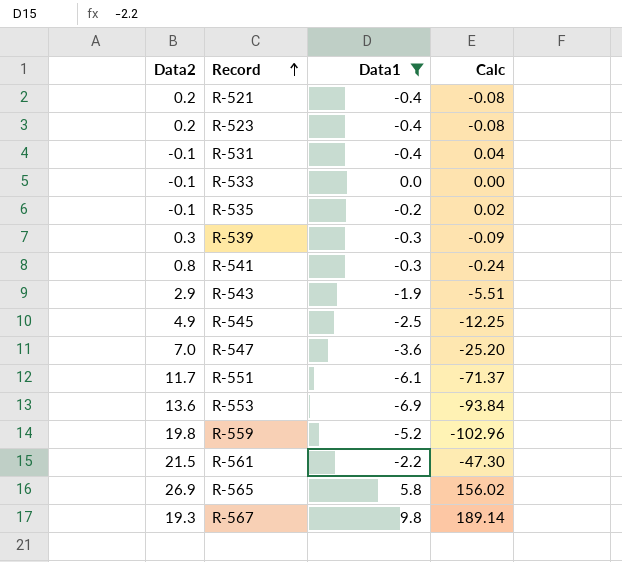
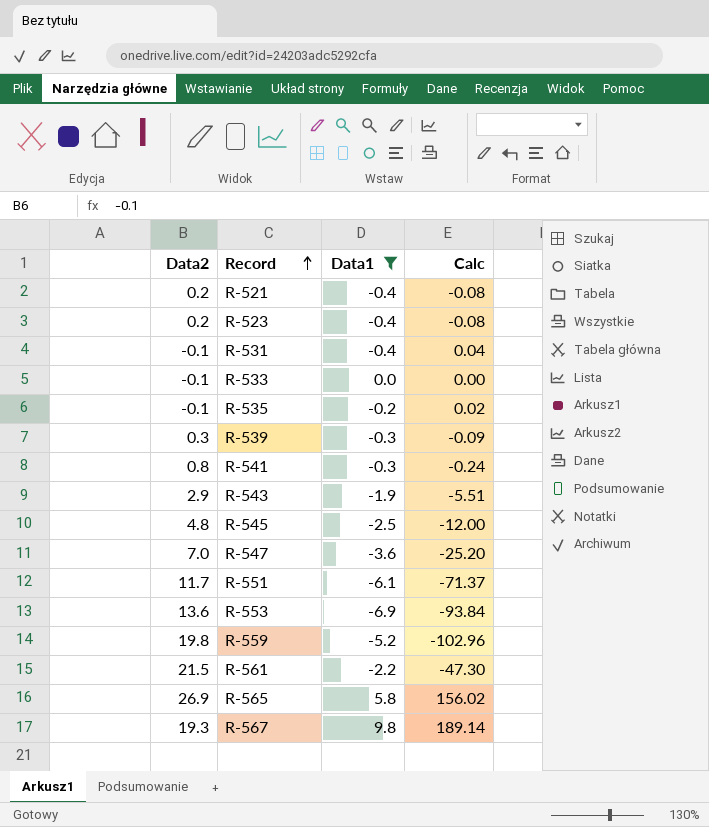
R-545 | Data2: 4.9 -> 4.8
R-545 | Calc: -12.25 -> -12.00

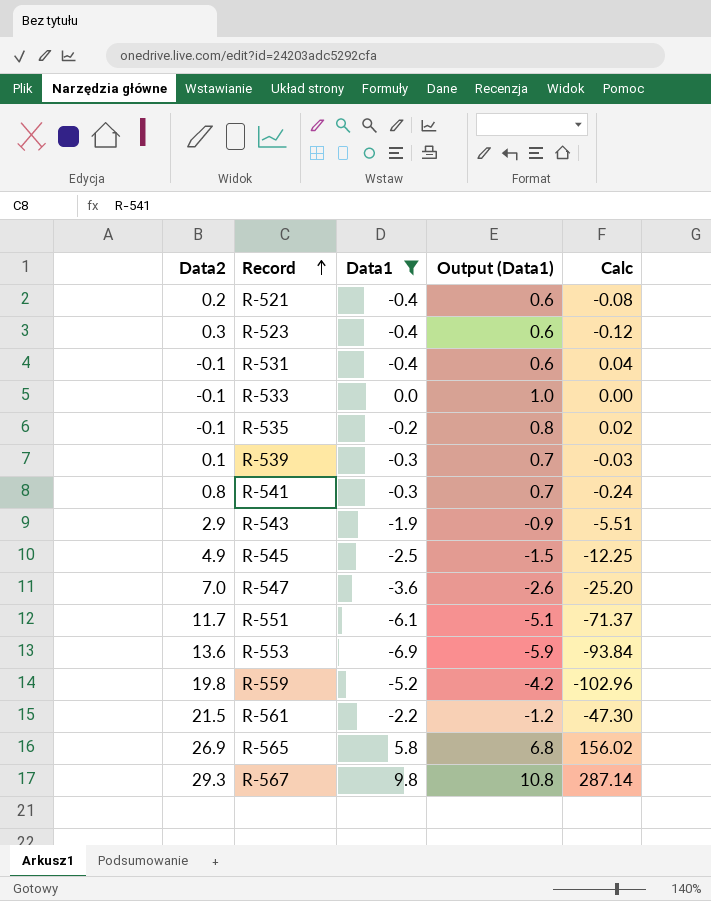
column Output (Data1) | formula: none -> [Data1] + 1
R-523 | Data2: 0.2 -> 0.3
R-523 | Calc: -0.08 -> -0.12
R-539 | Data2: 0.3 -> 0.1
R-539 | Calc: -0.09 -> -0.03
R-545 | Data2: 4.8 -> 4.9
R-545 | Calc: -12.00 -> -12.25
R-567 | Data2: 19.3 -> 29.3
R-567 | Calc: 189.14 -> 287.14

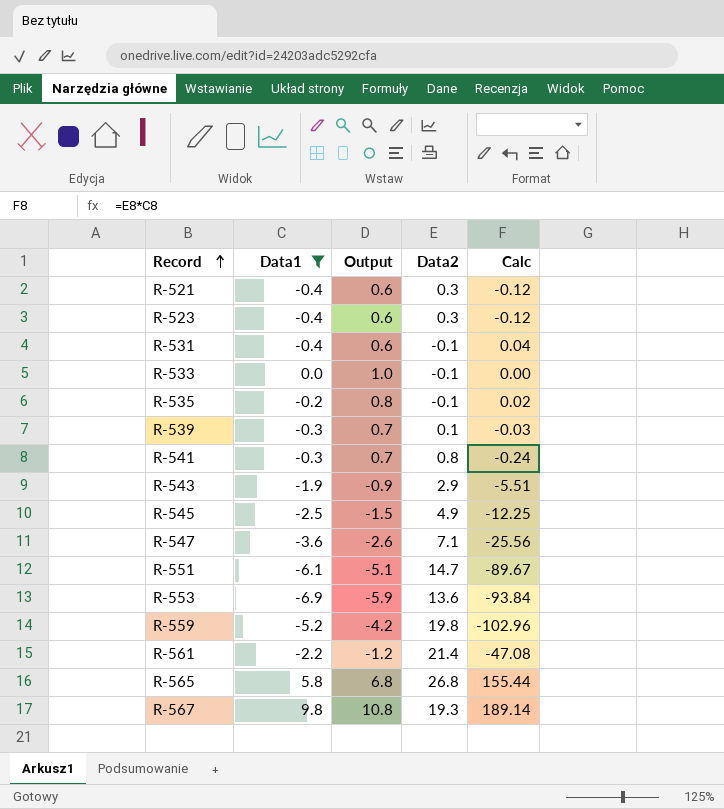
column name: Output (Data1) -> Output
column Data2 | position: 1 -> 4
R-521 | Data2: 0.2 -> 0.3
R-521 | Calc: -0.08 -> -0.12
R-547 | Data2: 7.0 -> 7.1
R-547 | Calc: -25.20 -> -25.56
R-551 | Data2: 11.7 -> 14.7
R-551 | Calc: -71.37 -> -89.67
R-561 | Data2: 21.5 -> 21.4
R-561 | Calc: -47.30 -> -47.08
R-565 | Data2: 26.9 -> 26.8
R-565 | Calc: 156.02 -> 155.44
R-567 | Data2: 29.3 -> 19.3
R-567 | Calc: 287.14 -> 189.14

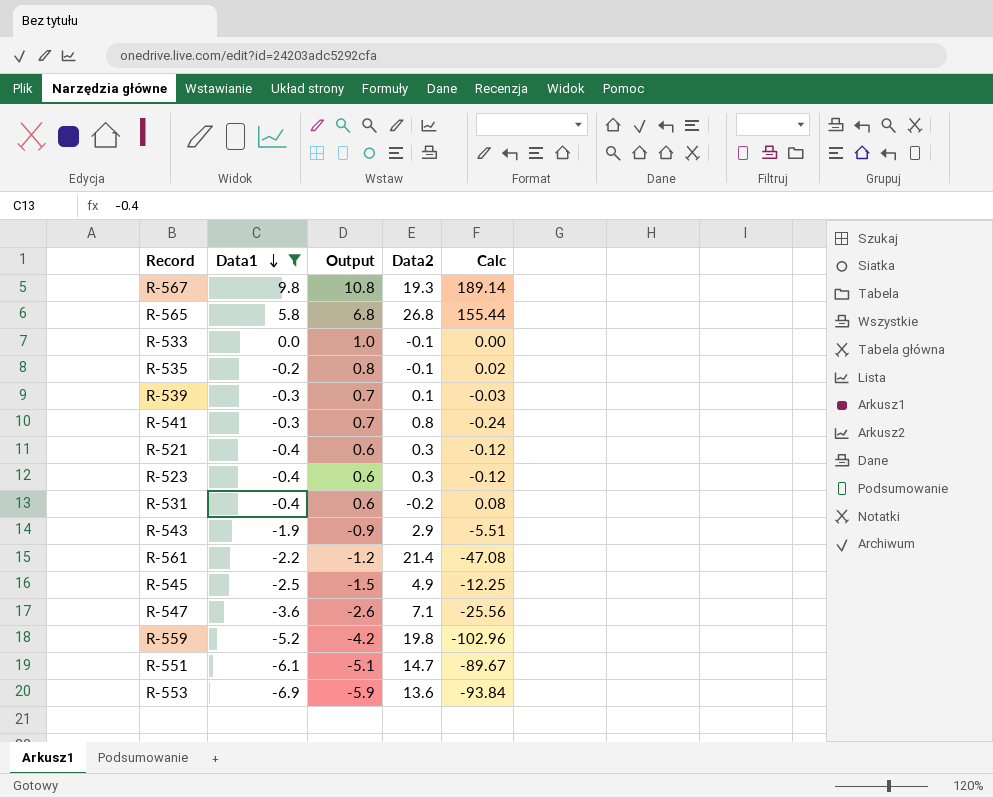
row order: Record ascending -> Data1 descending
R-531 | Data2: -0.1 -> -0.2
R-531 | Calc: 0.04 -> 0.08

